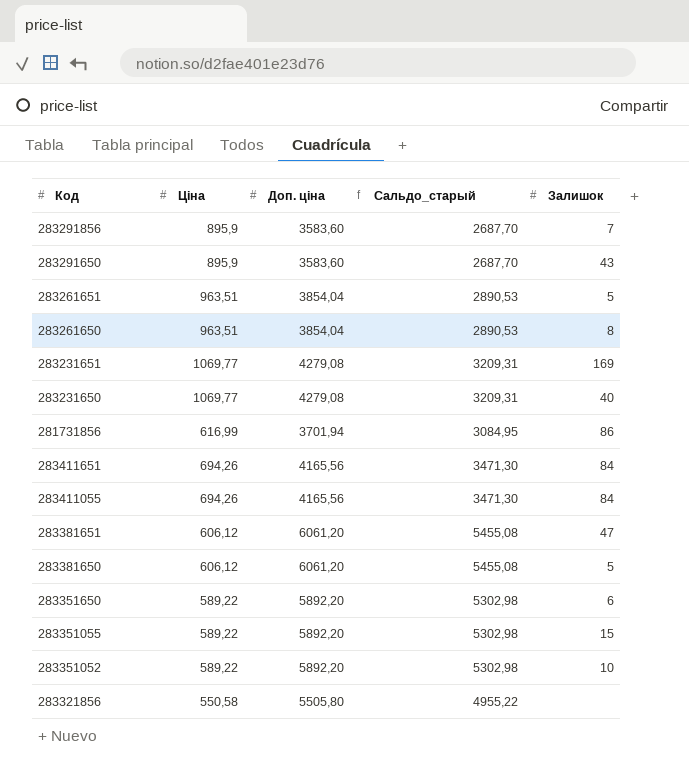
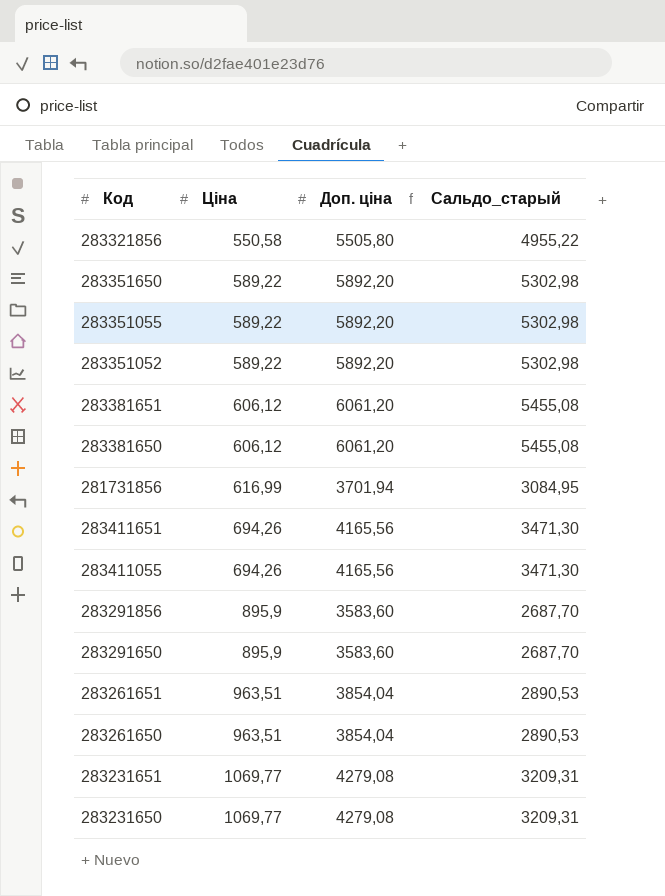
row order: none -> Ціна ascending
column Залишок | position: 5 -> none

